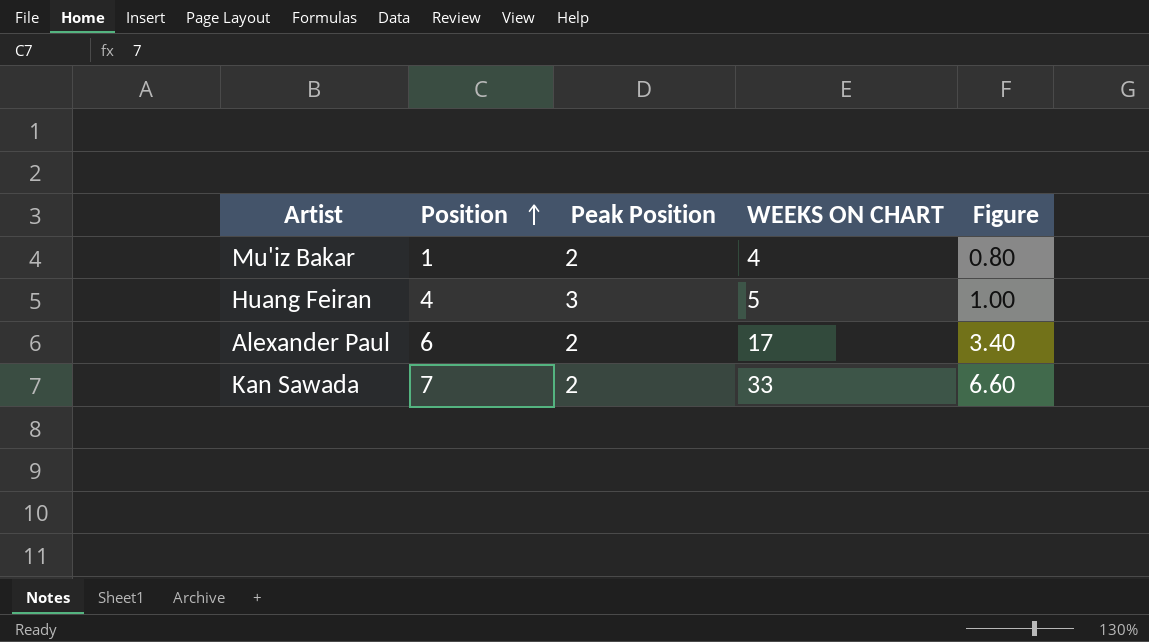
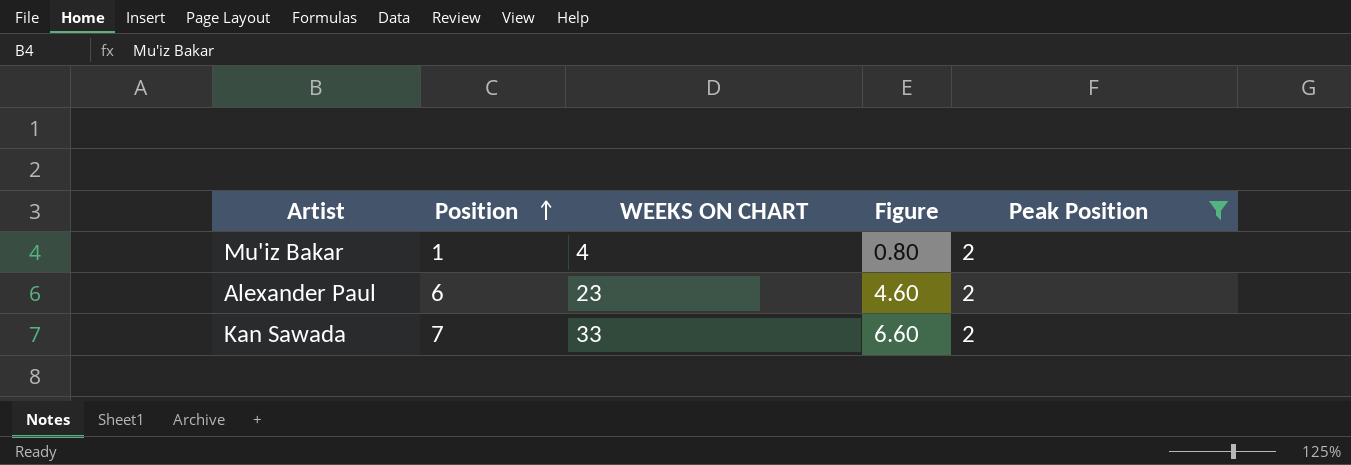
filter: none -> Peak Position = 2
column Peak Position | position: 3 -> 5
Alexander Paul | WEEKS ON CHART: 17 -> 23
Alexander Paul | Figure: 3.40 -> 4.60

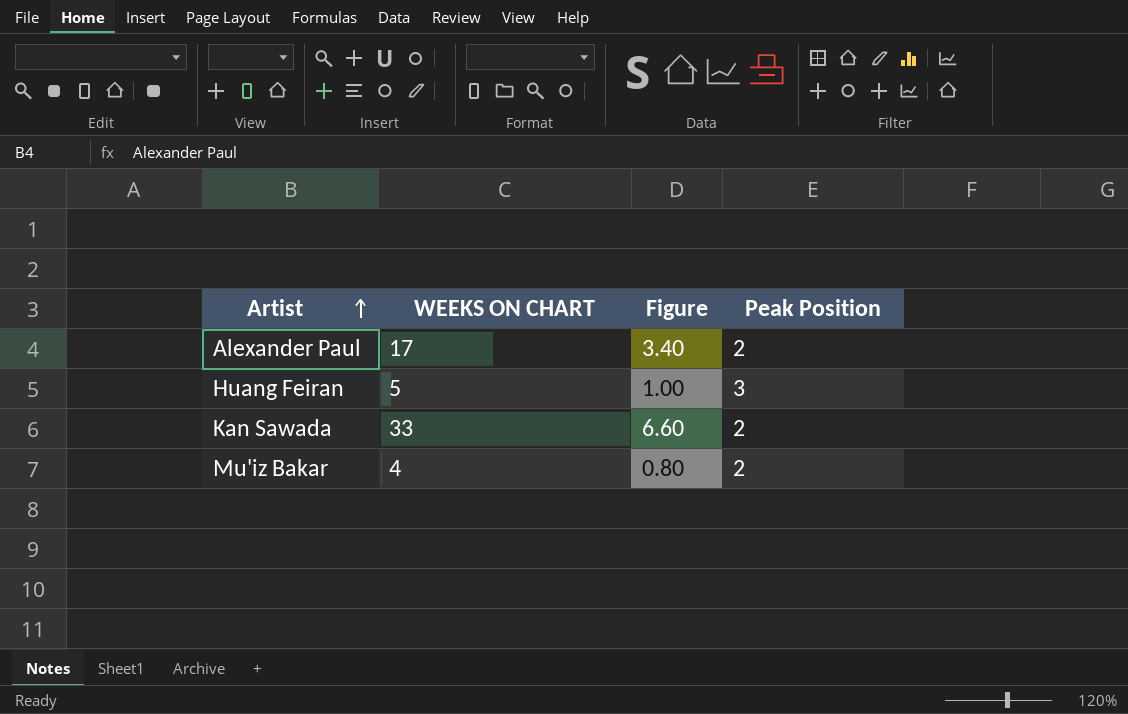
filter: Peak Position = 2 -> none
row order: Position ascending -> Artist ascending
column Position | position: 2 -> none
Alexander Paul | WEEKS ON CHART: 23 -> 17
Alexander Paul | Figure: 4.60 -> 3.40

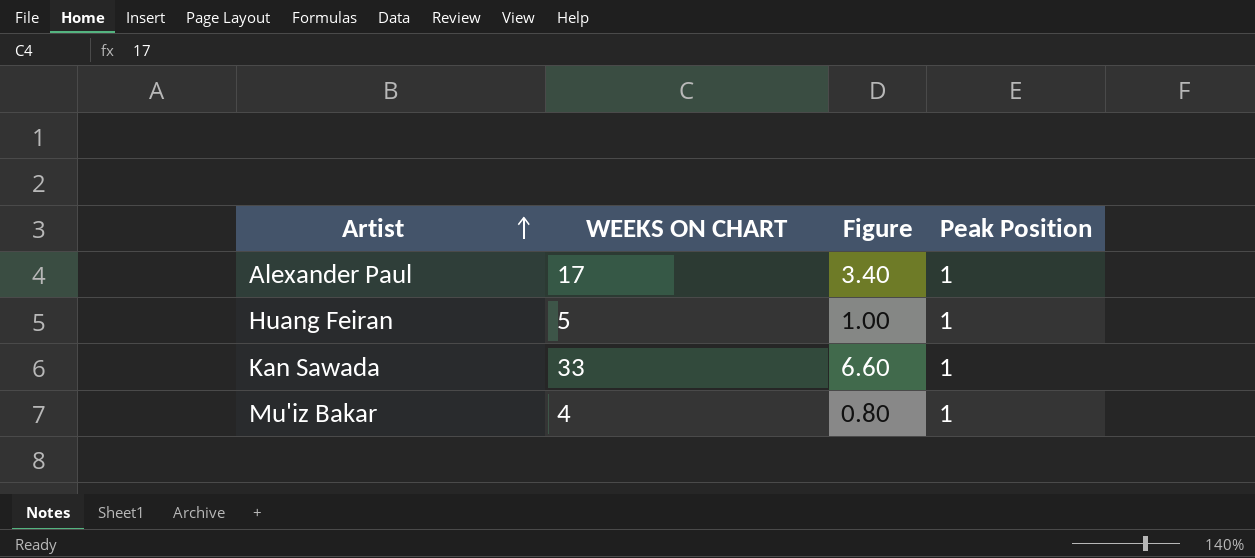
Alexander Paul | Peak Position: 2 -> 1
Huang Feiran | Peak Position: 3 -> 1
Kan Sawada | Peak Position: 2 -> 1
Mu'iz Bakar | Peak Position: 2 -> 1

